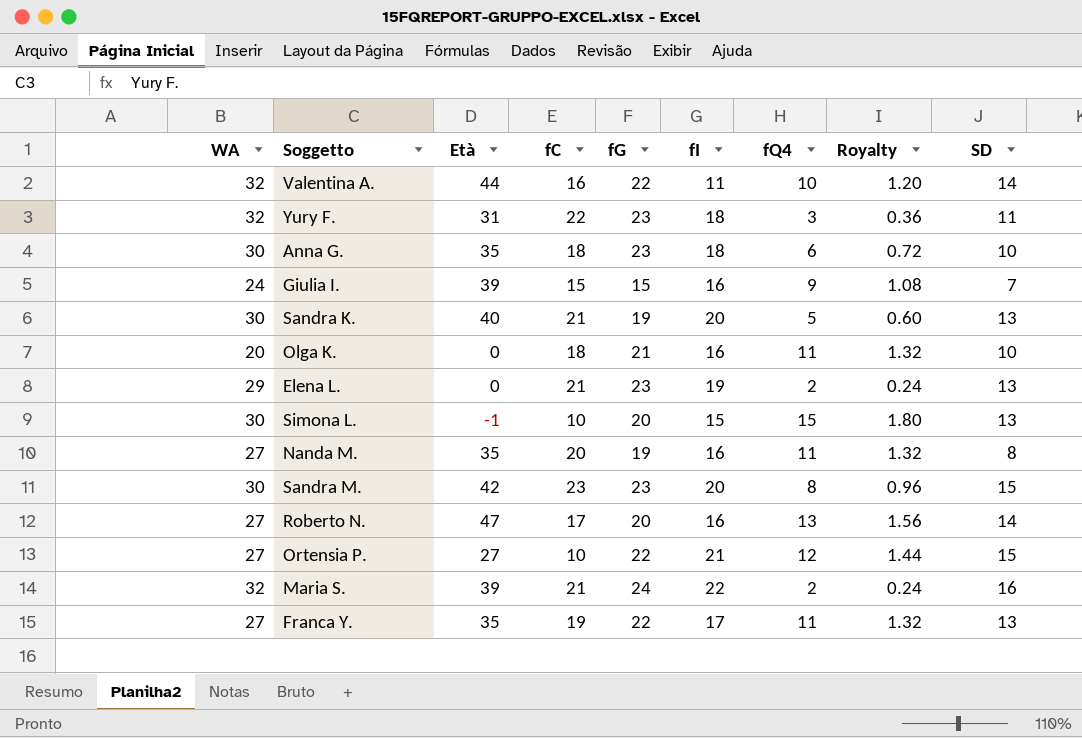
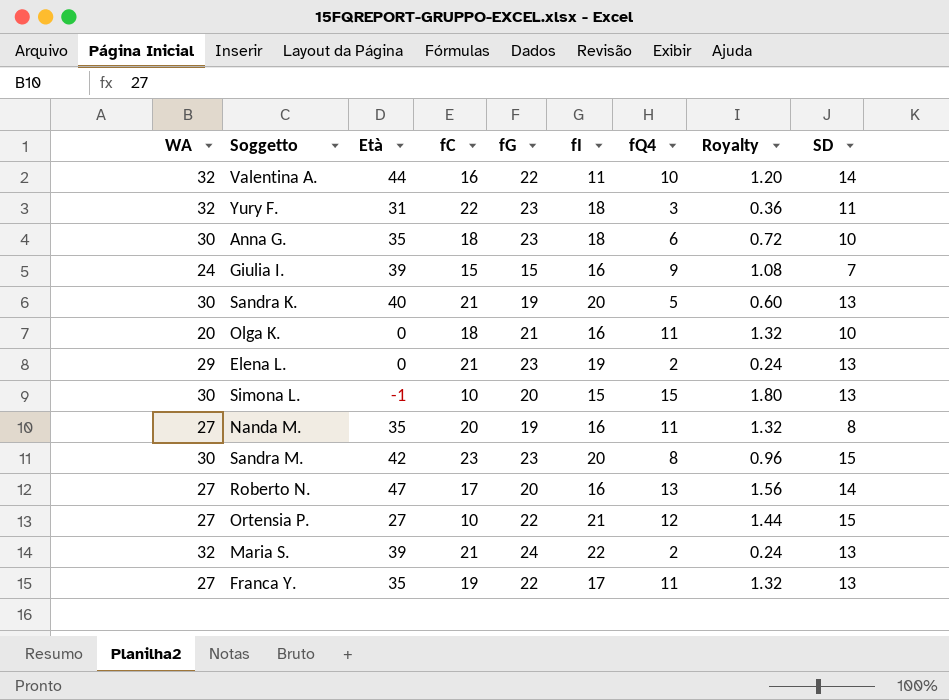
Maria S. | SD: 16 -> 13

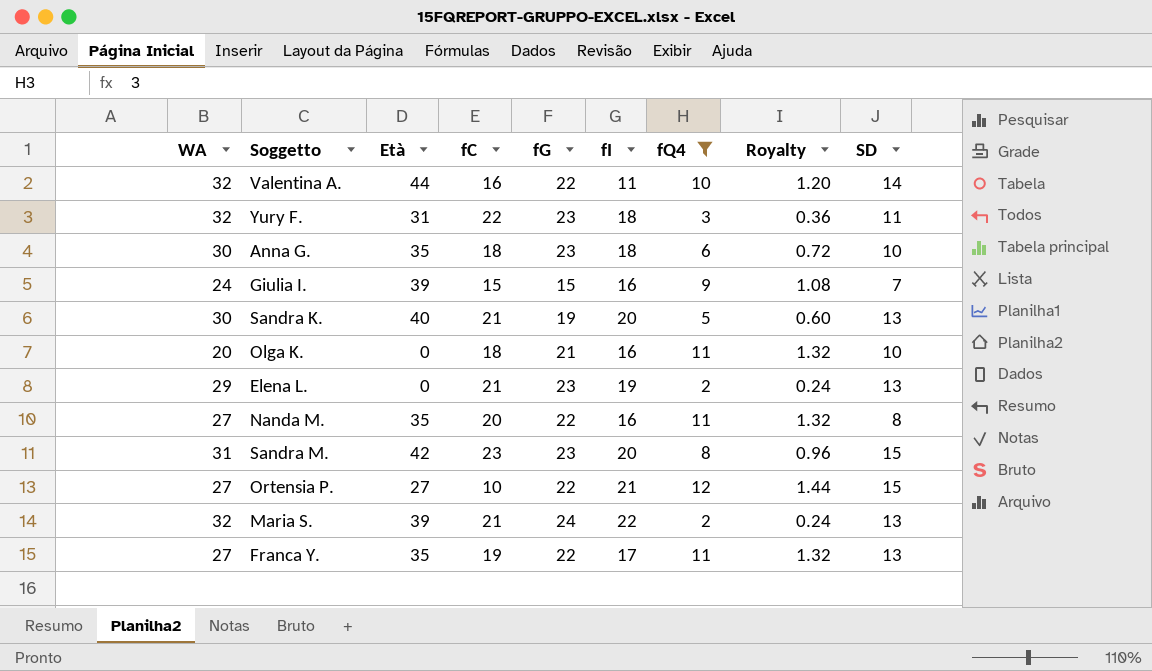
filter: none -> fQ4 <= 12
Nanda M. | fG: 19 -> 22
Sandra M. | WA: 30 -> 31

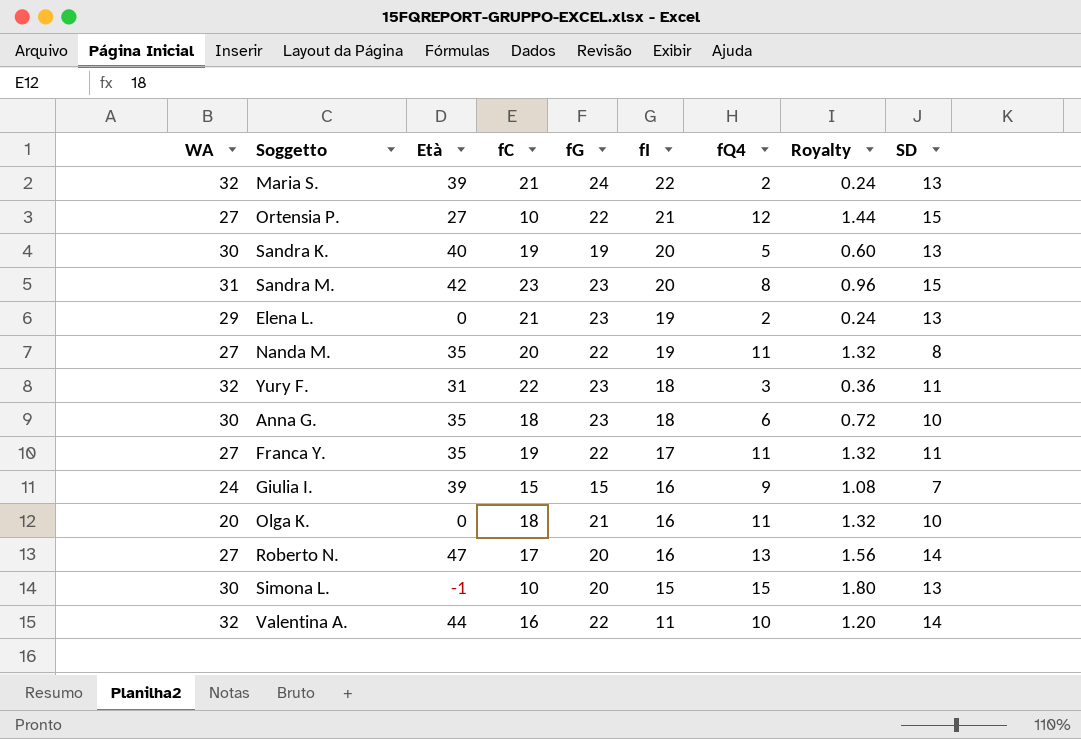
filter: fQ4 <= 12 -> none
row order: none -> fI descending
Sandra K. | fC: 21 -> 19
Nanda M. | fI: 16 -> 19
Franca Y. | SD: 13 -> 11

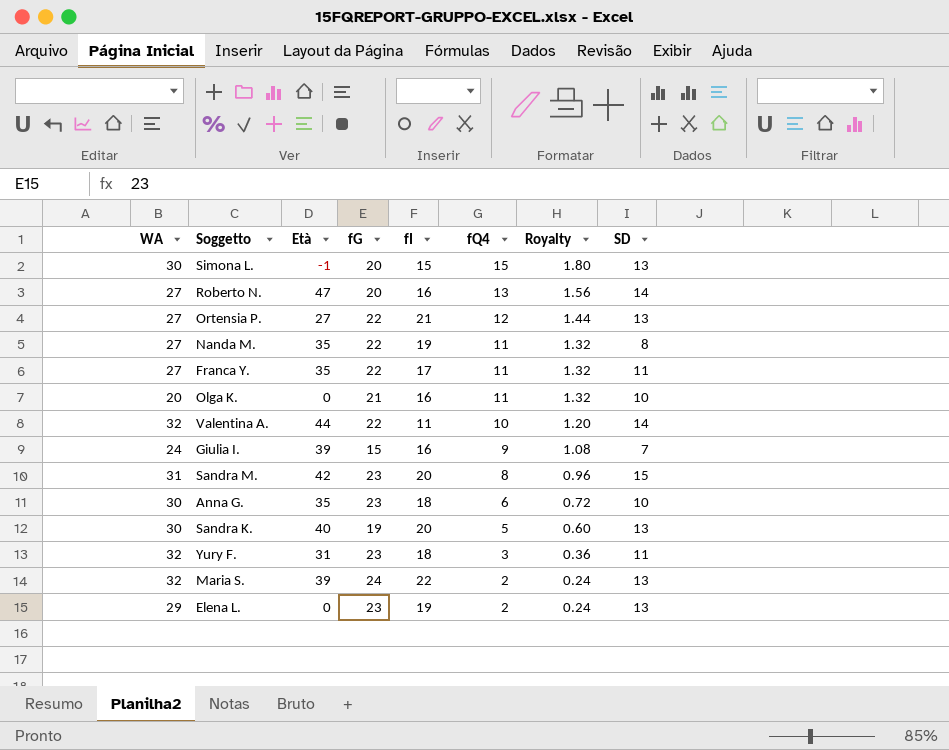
row order: fI descending -> fQ4 descending
column fC | position: 4 -> none
Ortensia P. | SD: 15 -> 13

